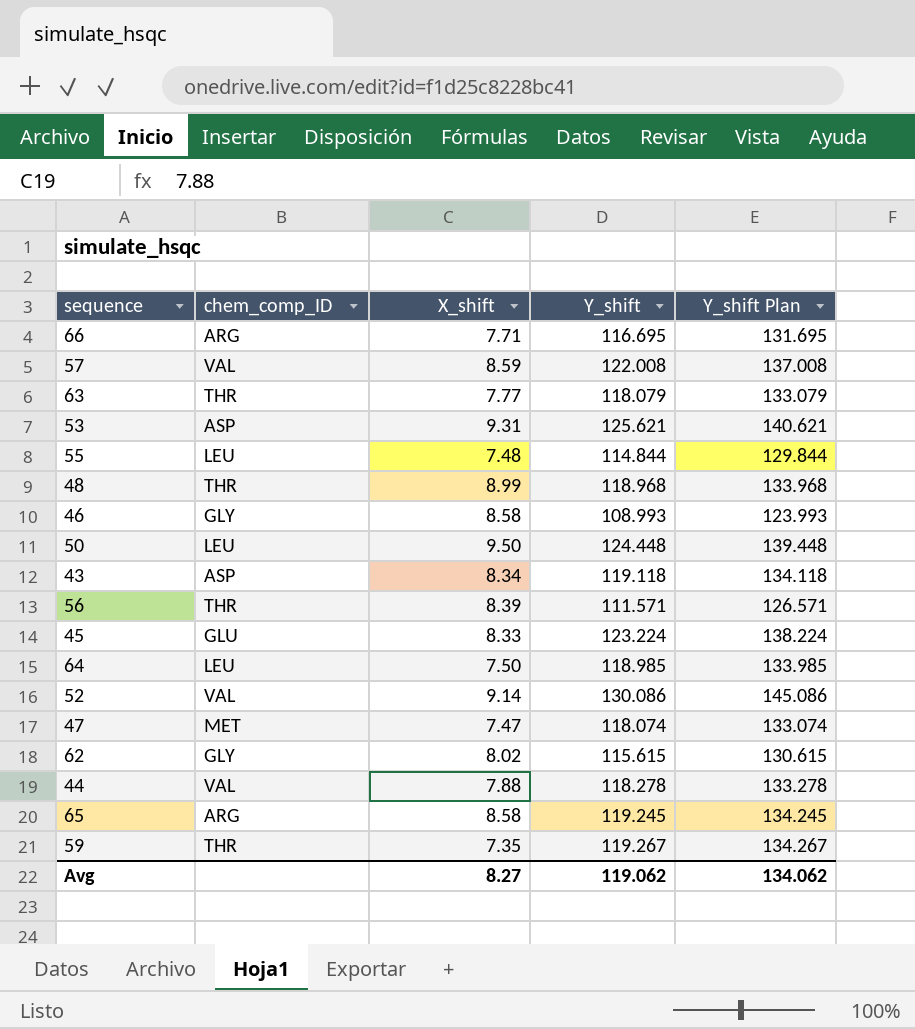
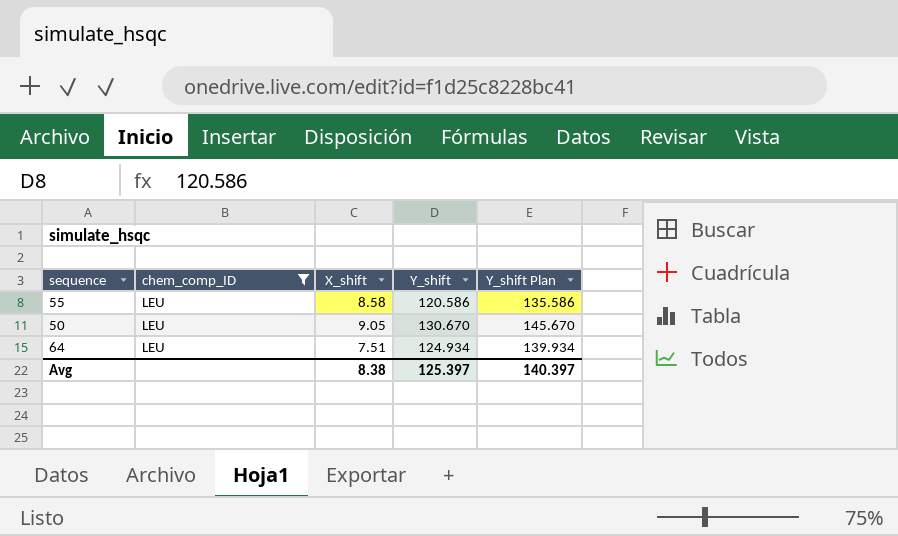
filter: none -> chem_comp_ID = LEU
55 | X_shift: 7.48 -> 8.58
55 | Y_shift: 114.844 -> 120.586
55 | Y_shift Plan: 129.844 -> 135.586
50 | X_shift: 9.50 -> 9.05
50 | Y_shift: 124.448 -> 130.670
50 | Y_shift Plan: 139.448 -> 145.670
64 | X_shift: 7.50 -> 7.51
64 | Y_shift: 118.985 -> 124.934
64 | Y_shift Plan: 133.985 -> 139.934
Avg | X_shift: 8.27 -> 8.38
Avg | Y_shift: 119.062 -> 125.397
Avg | Y_shift Plan: 134.062 -> 140.397

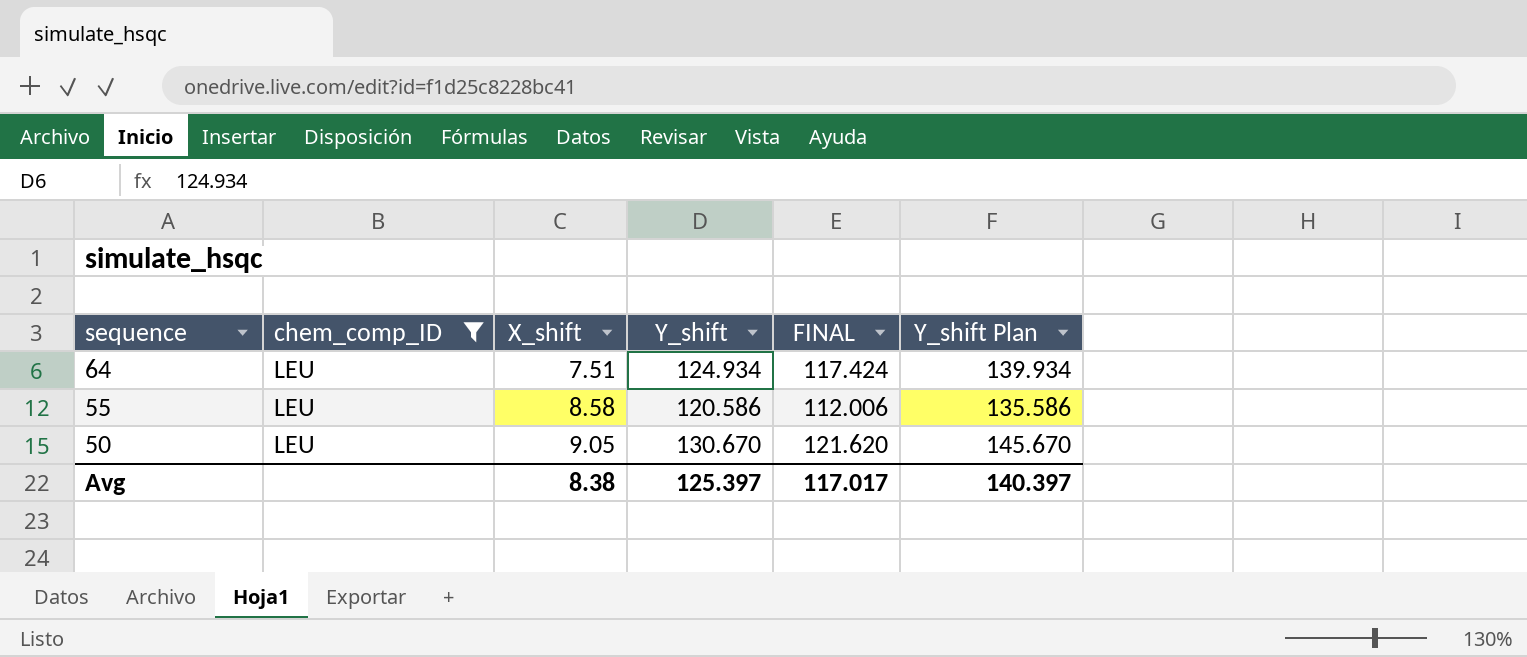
row order: none -> sequence descending
column FINAL | formula: none -> [Y_shift] - [X_shift]

